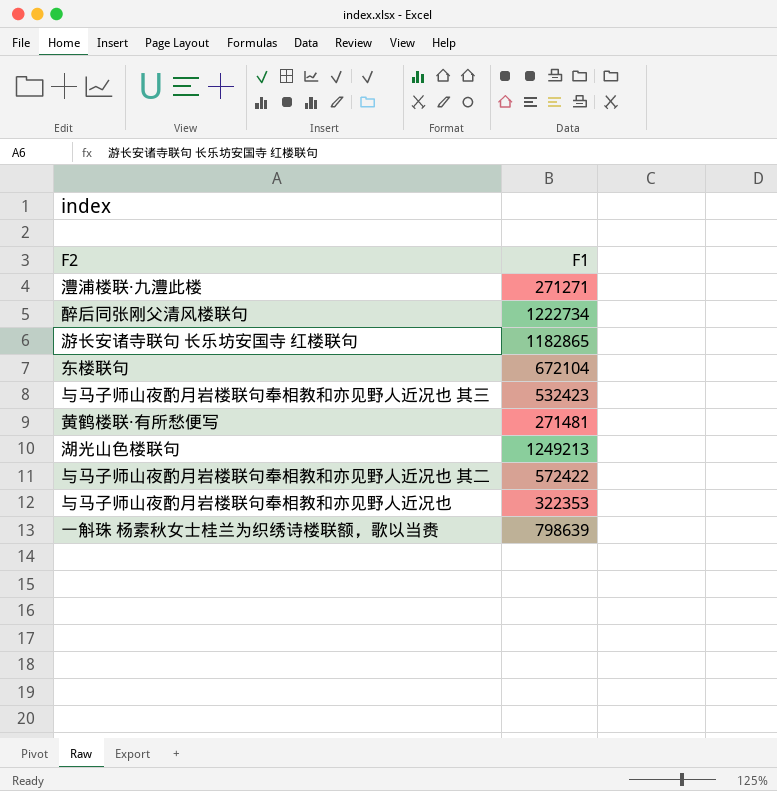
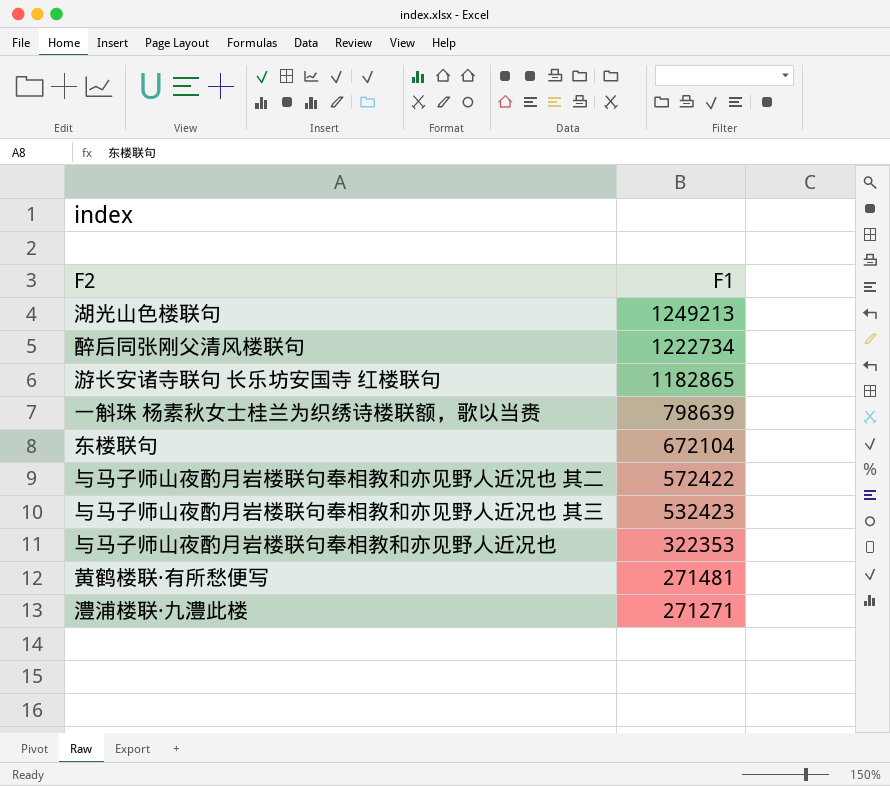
row order: none -> F1 descending

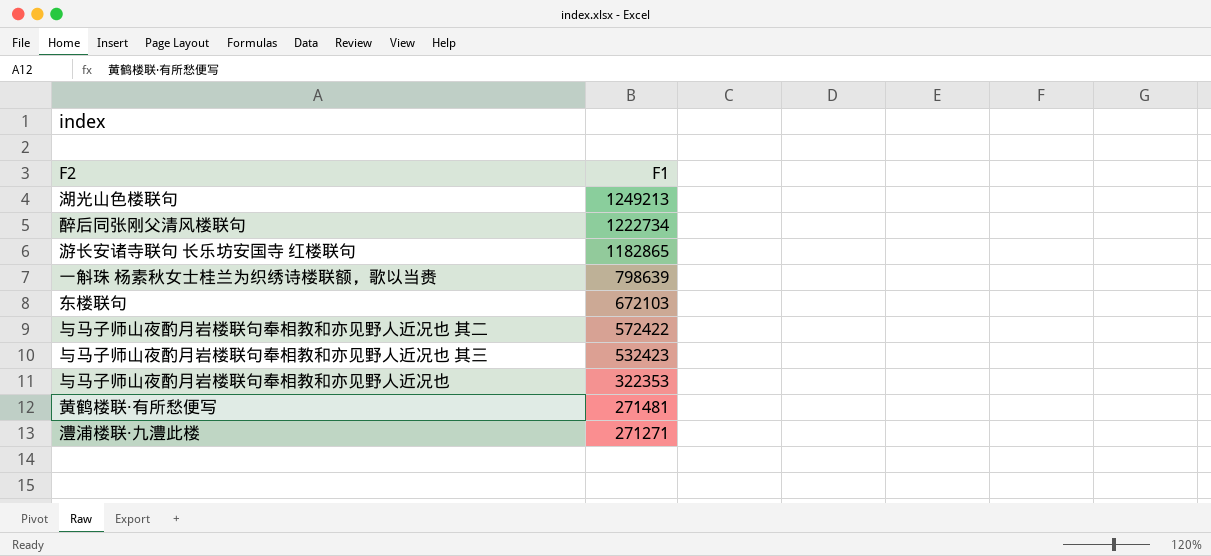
东楼联句 | F1: 672104 -> 672103

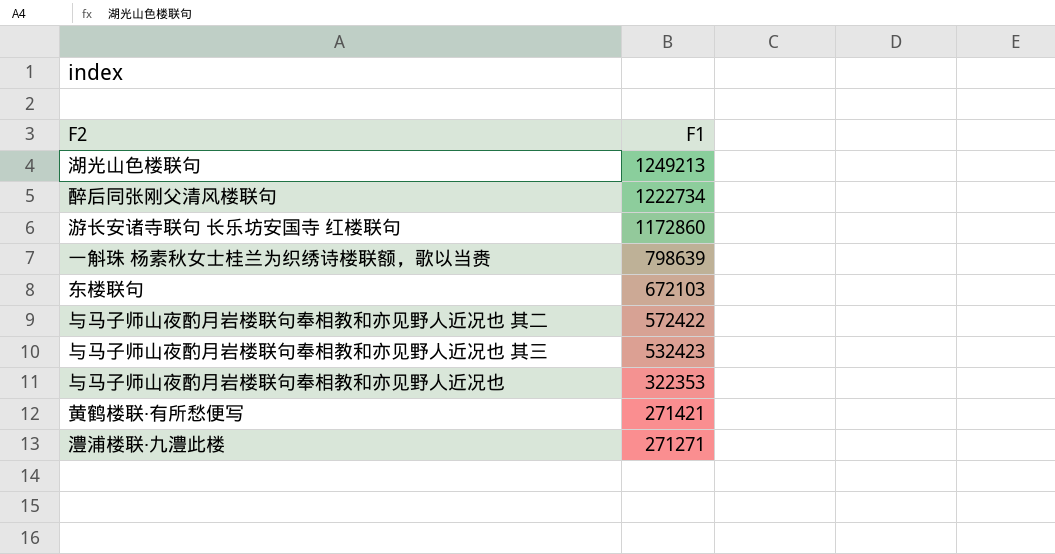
游长安诸寺联句 长乐坊安国寺 红楼联句 | F1: 1182865 -> 1172860
黄鹤楼联·有所愁便写 | F1: 271481 -> 271421

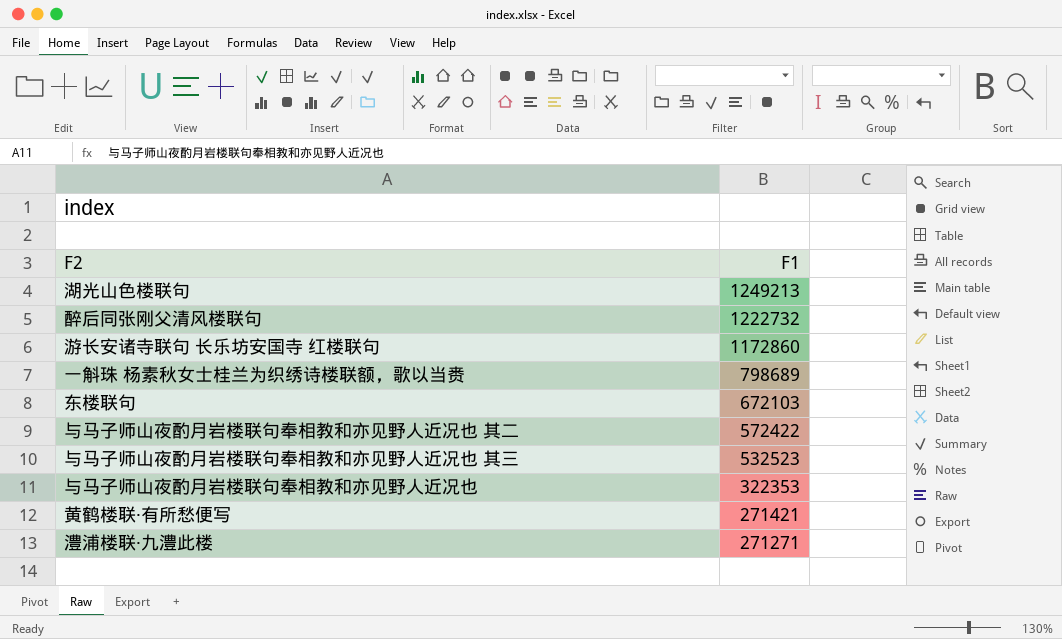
醉后同张刚父清风楼联句 | F1: 1222734 -> 1222732
一斛珠 杨素秋女士桂兰为织绣诗楼联额，歌以当赉 | F1: 798639 -> 798689
与马子师山夜酌月岩楼联句奉相教和亦见野人近况也 其三 | F1: 532423 -> 532523

